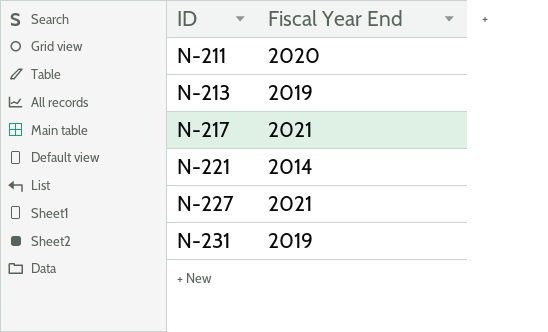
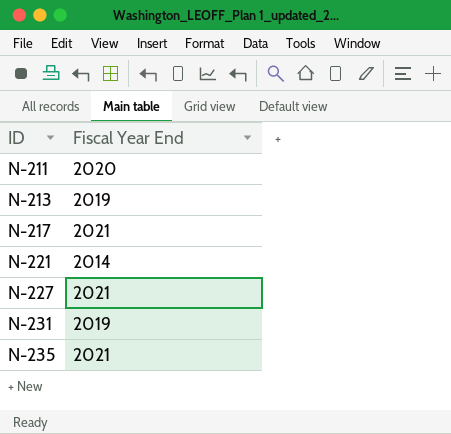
row N-235: none -> 2021

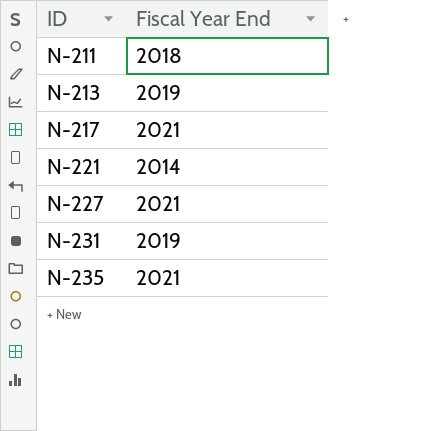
N-211 | Fiscal Year End: 2020 -> 2018

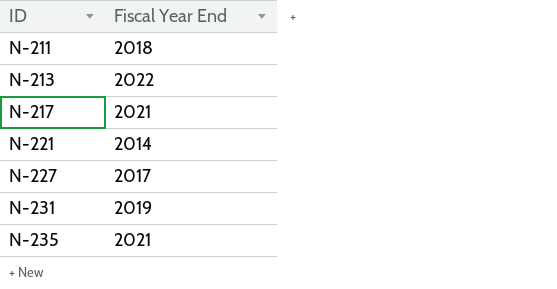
N-213 | Fiscal Year End: 2019 -> 2022
N-227 | Fiscal Year End: 2021 -> 2017

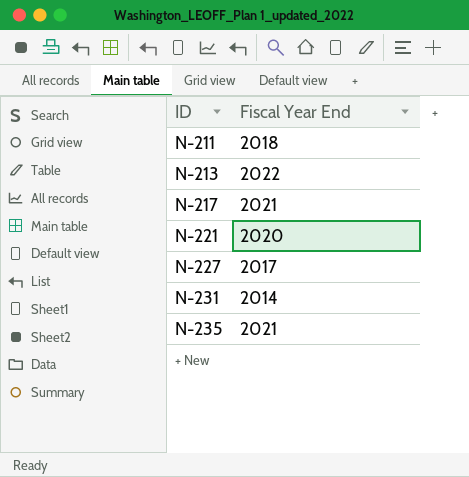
N-221 | Fiscal Year End: 2014 -> 2020
N-231 | Fiscal Year End: 2019 -> 2014

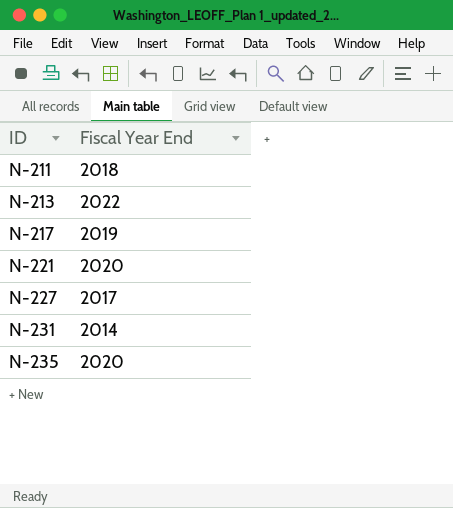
N-217 | Fiscal Year End: 2021 -> 2019
N-235 | Fiscal Year End: 2021 -> 2020

